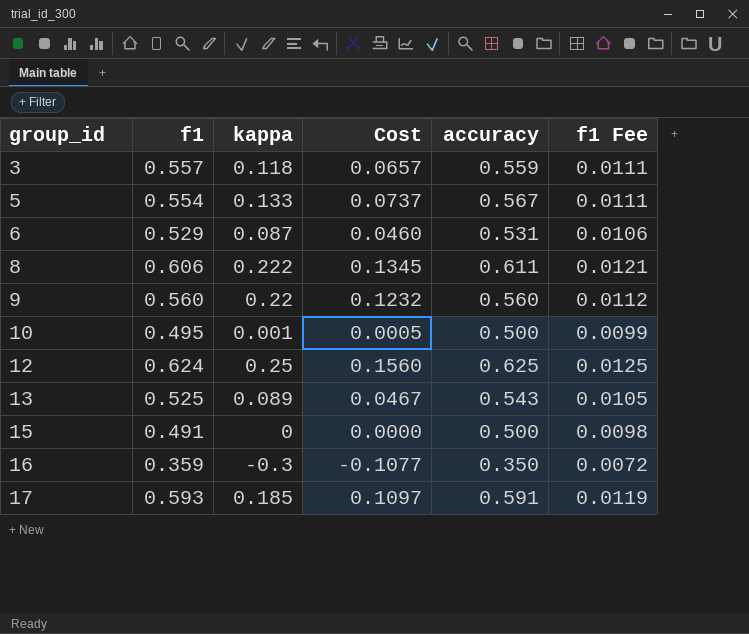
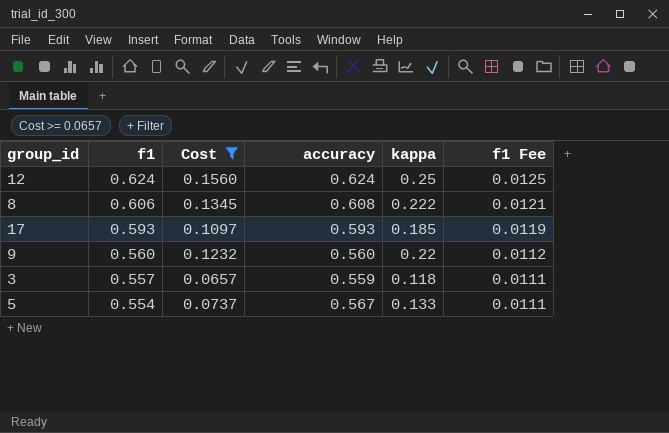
filter: none -> Cost >= 0.0657
row order: group_id ascending -> f1 descending
column kappa | position: 3 -> 5
12 | accuracy: 0.625 -> 0.624
8 | accuracy: 0.611 -> 0.608
17 | accuracy: 0.591 -> 0.593

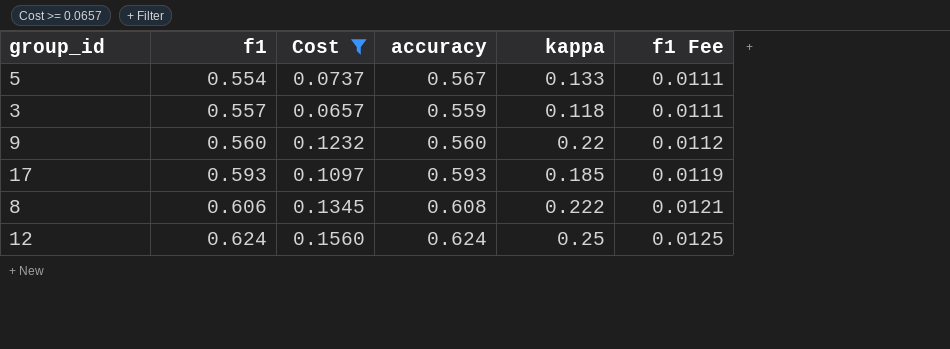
row order: f1 descending -> f1 ascending

